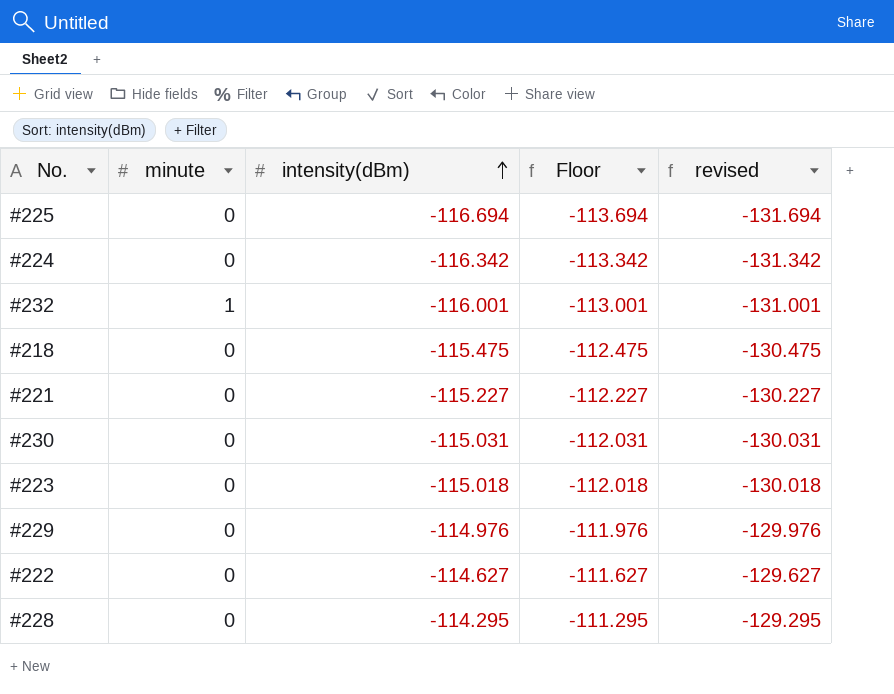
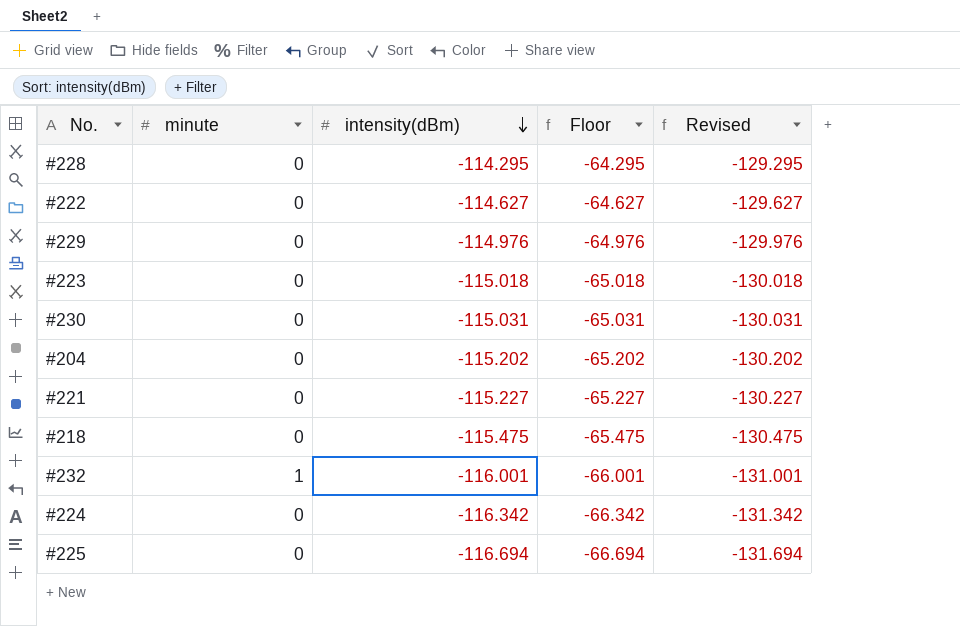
row order: intensity(dBm) ascending -> intensity(dBm) descending
column Floor | formula: [intensity(dBm)] + 3 -> [intensity(dBm)] + 50
column name: revised -> Revised
row #204: none -> 0 | -115.202 | -65.202 | -130.202

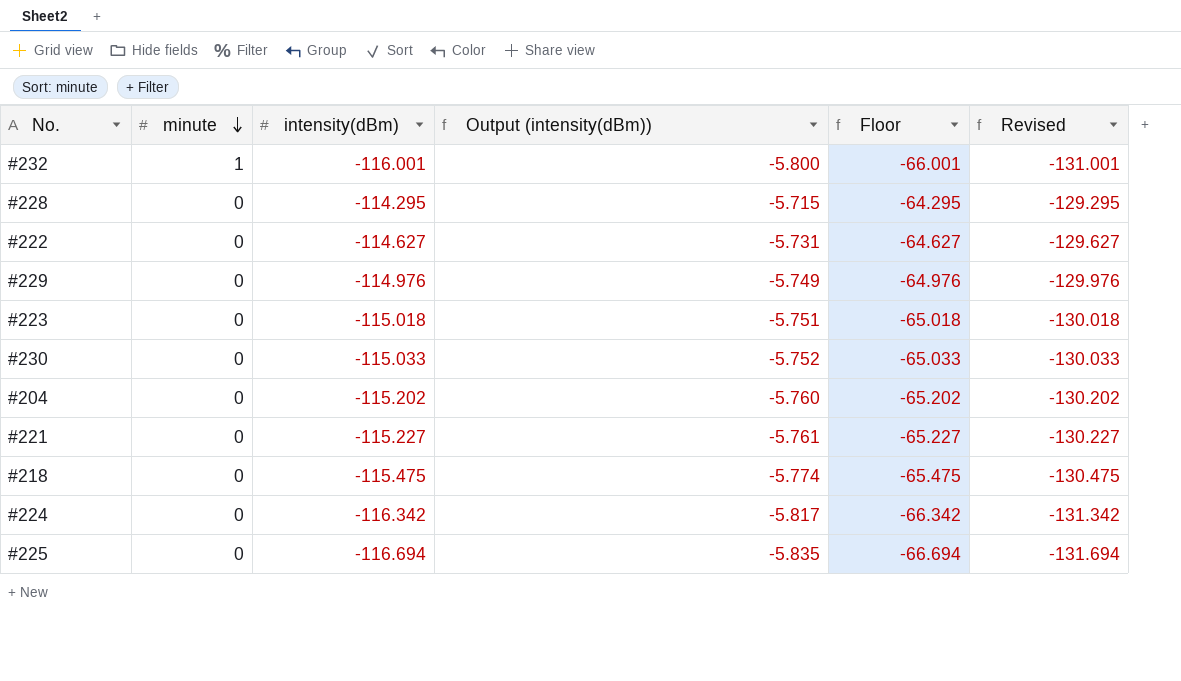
row order: intensity(dBm) descending -> minute descending
column Output (intensity(dBm)) | formula: none -> [intensity(dBm)] * 0.05
#230 | intensity(dBm): -115.031 -> -115.033
#230 | Floor: -65.031 -> -65.033
#230 | Revised: -130.031 -> -130.033

